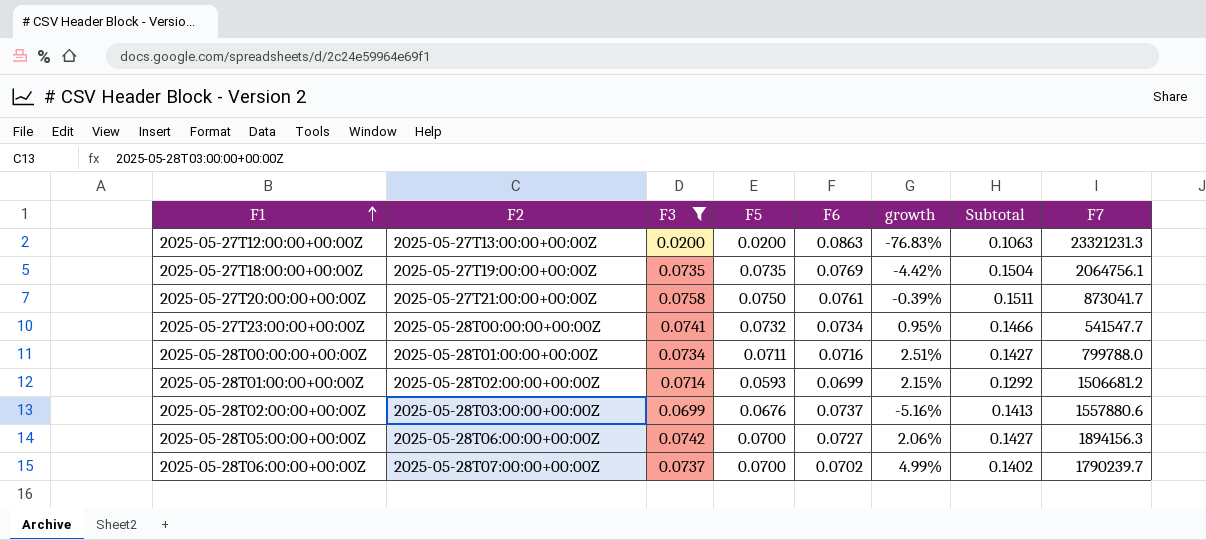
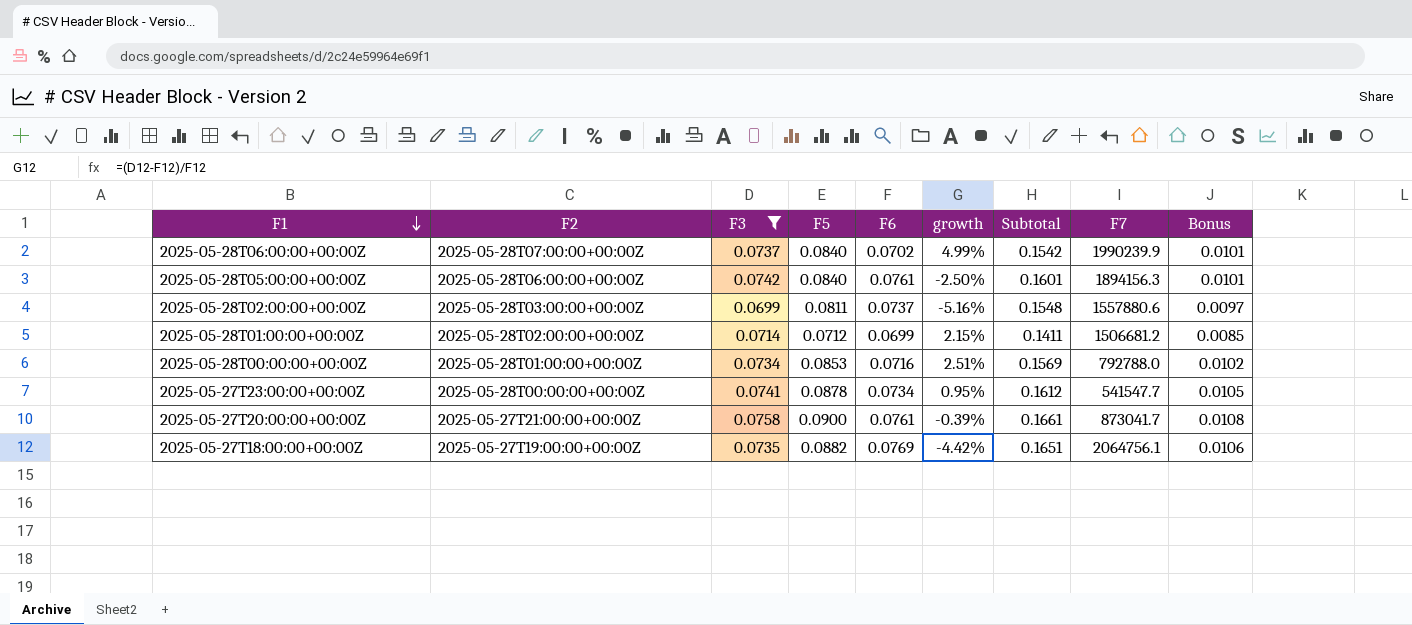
row order: F1 ascending -> F1 descending
column Bonus | formula: none -> [F5] * 0.12
row 2025-05-27T12:00:00+00:00Z: 2025-05-27T13:00:00+00:00Z | 0.0200 | 0.0200 | 0.0863 | -76.83% | 0.1063 | 23321231.3 -> none
2025-05-28T06:00:00+00:00Z | F5: 0.0700 -> 0.0840
2025-05-28T06:00:00+00:00Z | Subtotal: 0.1402 -> 0.1542
2025-05-28T06:00:00+00:00Z | F7: 1790239.7 -> 1990239.9
2025-05-28T05:00:00+00:00Z | F5: 0.0700 -> 0.0840
2025-05-28T05:00:00+00:00Z | F6: 0.0727 -> 0.0761
2025-05-28T05:00:00+00:00Z | growth: 2.06% -> -2.50%
2025-05-28T05:00:00+00:00Z | Subtotal: 0.1427 -> 0.1601
2025-05-28T02:00:00+00:00Z | F5: 0.0676 -> 0.0811
2025-05-28T02:00:00+00:00Z | Subtotal: 0.1413 -> 0.1548
2025-05-28T01:00:00+00:00Z | F5: 0.0593 -> 0.0712
2025-05-28T01:00:00+00:00Z | Subtotal: 0.1292 -> 0.1411
2025-05-28T00:00:00+00:00Z | F5: 0.0711 -> 0.0853
2025-05-28T00:00:00+00:00Z | Subtotal: 0.1427 -> 0.1569
2025-05-28T00:00:00+00:00Z | F7: 799788.0 -> 792788.0
2025-05-27T23:00:00+00:00Z | F5: 0.0732 -> 0.0878
2025-05-27T23:00:00+00:00Z | Subtotal: 0.1466 -> 0.1612
2025-05-27T20:00:00+00:00Z | F5: 0.0750 -> 0.0900
2025-05-27T20:00:00+00:00Z | Subtotal: 0.1511 -> 0.1661
2025-05-27T18:00:00+00:00Z | F5: 0.0735 -> 0.0882
2025-05-27T18:00:00+00:00Z | Subtotal: 0.1504 -> 0.1651

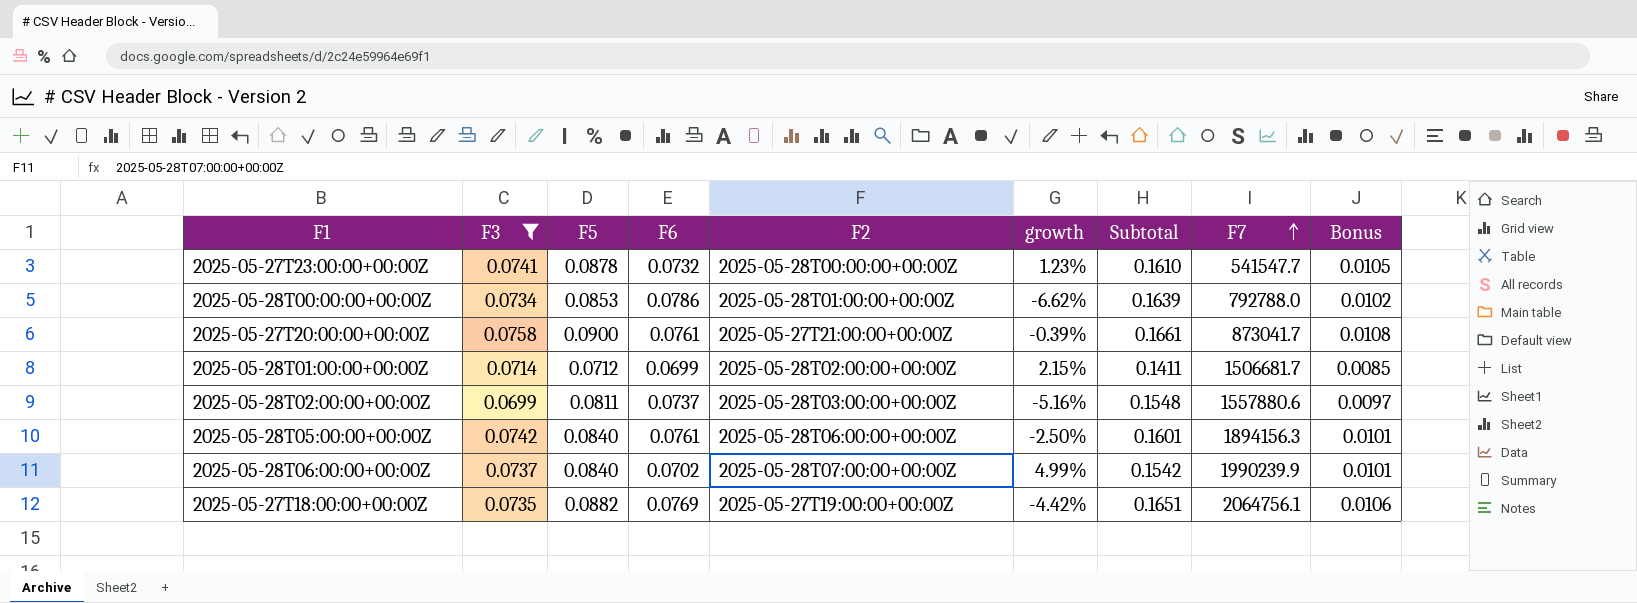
row order: F1 descending -> F7 ascending
column F2 | position: 2 -> 5
2025-05-27T23:00:00+00:00Z | F6: 0.0734 -> 0.0732
2025-05-27T23:00:00+00:00Z | growth: 0.95% -> 1.23%
2025-05-27T23:00:00+00:00Z | Subtotal: 0.1612 -> 0.1610
2025-05-28T00:00:00+00:00Z | F6: 0.0716 -> 0.0786
2025-05-28T00:00:00+00:00Z | growth: 2.51% -> -6.62%
2025-05-28T00:00:00+00:00Z | Subtotal: 0.1569 -> 0.1639
2025-05-28T01:00:00+00:00Z | F7: 1506681.2 -> 1506681.7

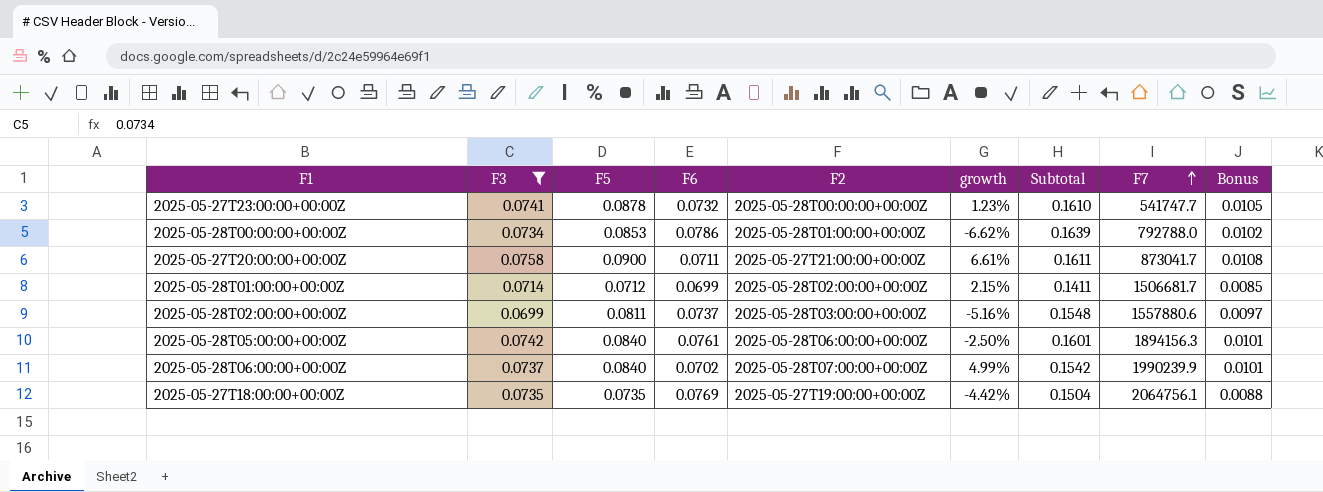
2025-05-27T23:00:00+00:00Z | F7: 541547.7 -> 541747.7
2025-05-27T20:00:00+00:00Z | F6: 0.0761 -> 0.0711
2025-05-27T20:00:00+00:00Z | growth: -0.39% -> 6.61%
2025-05-27T20:00:00+00:00Z | Subtotal: 0.1661 -> 0.1611
2025-05-27T18:00:00+00:00Z | F5: 0.0882 -> 0.0735
2025-05-27T18:00:00+00:00Z | Subtotal: 0.1651 -> 0.1504
2025-05-27T18:00:00+00:00Z | Bonus: 0.0106 -> 0.0088

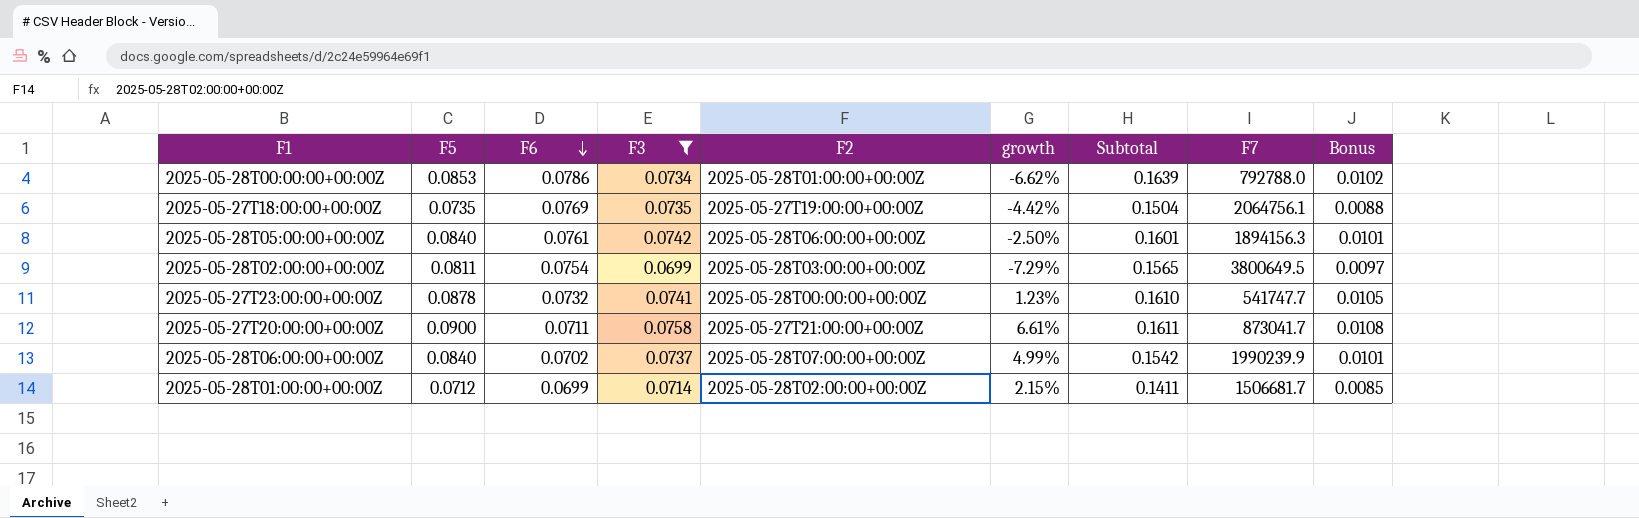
row order: F7 ascending -> F6 descending
column F3 | position: 2 -> 4
2025-05-28T02:00:00+00:00Z | F6: 0.0737 -> 0.0754
2025-05-28T02:00:00+00:00Z | growth: -5.16% -> -7.29%
2025-05-28T02:00:00+00:00Z | Subtotal: 0.1548 -> 0.1565
2025-05-28T02:00:00+00:00Z | F7: 1557880.6 -> 3800649.5

